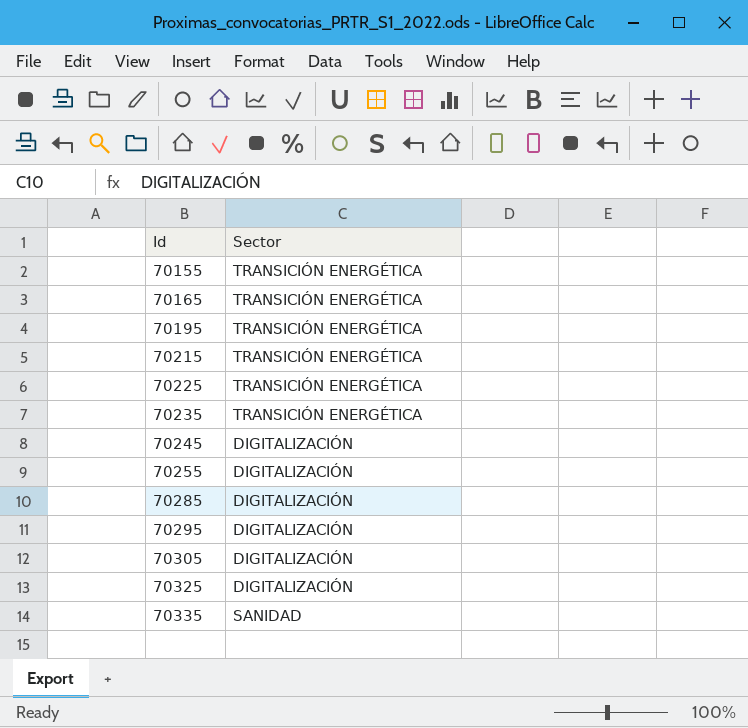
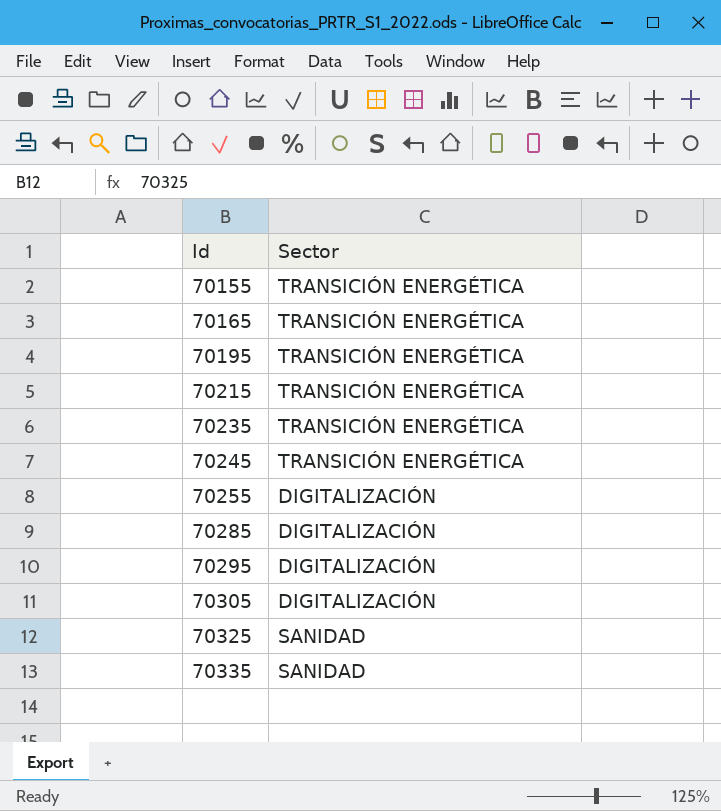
row 70225: TRANSICIÓN ENERGÉTICA -> none
70245 | Sector: DIGITALIZACIÓN -> TRANSICIÓN ENERGÉTICA
70325 | Sector: DIGITALIZACIÓN -> SANIDAD

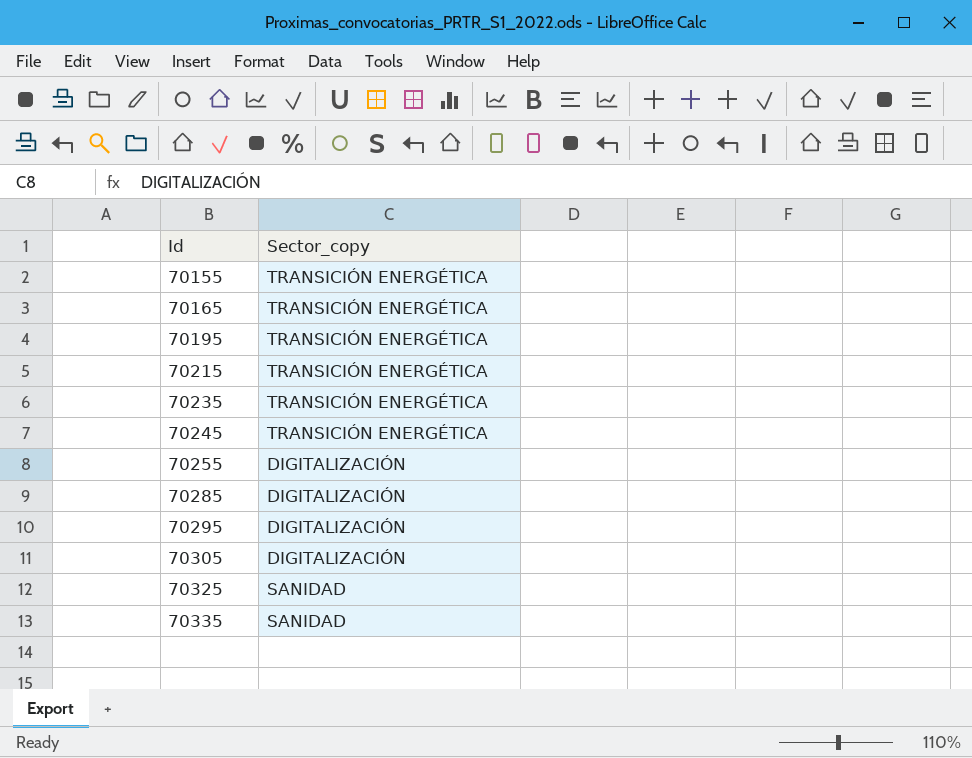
column name: Sector -> Sector_copy

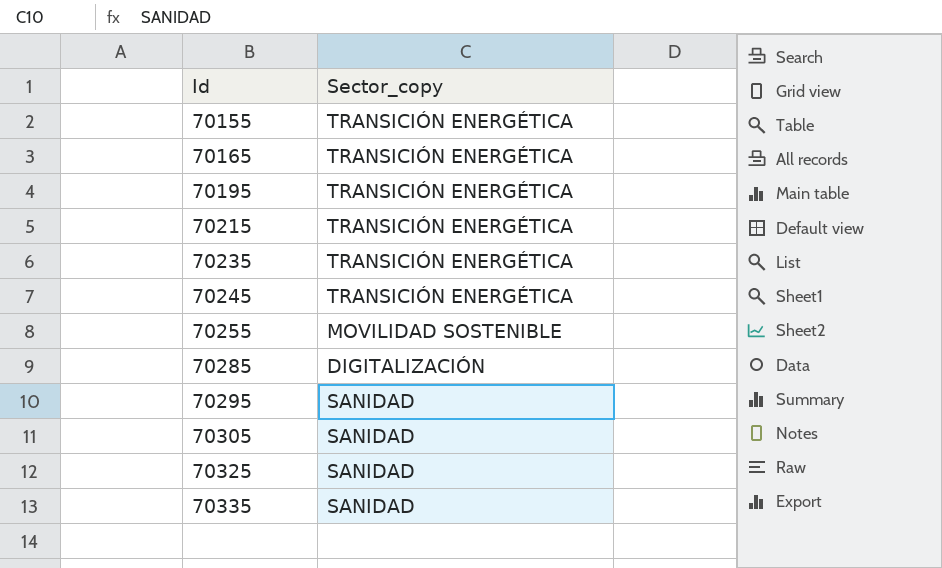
70255 | Sector_copy: DIGITALIZACIÓN -> MOVILIDAD SOSTENIBLE
70295 | Sector_copy: DIGITALIZACIÓN -> SANIDAD
70305 | Sector_copy: DIGITALIZACIÓN -> SANIDAD

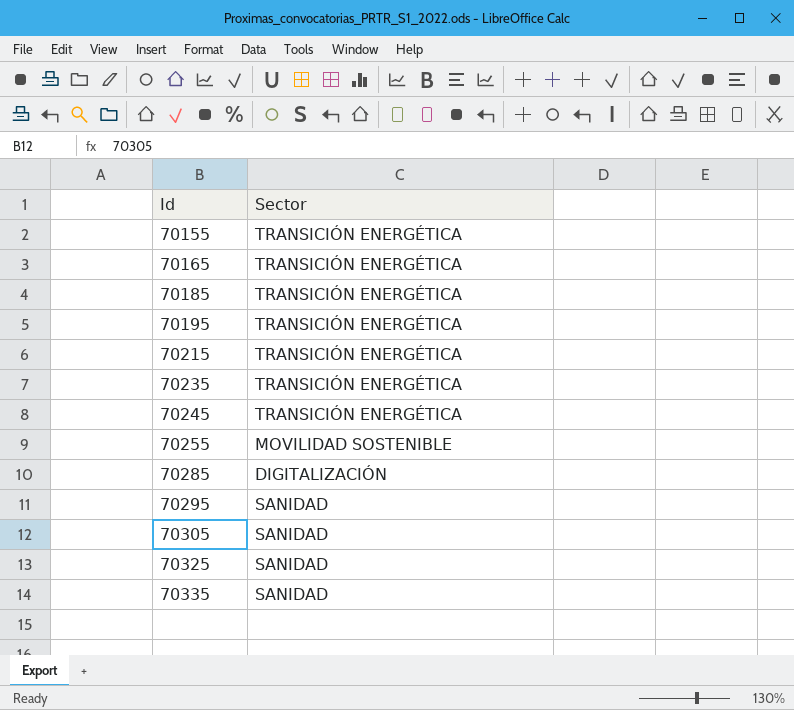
column name: Sector_copy -> Sector
row 70185: none -> TRANSICIÓN ENERGÉTICA

